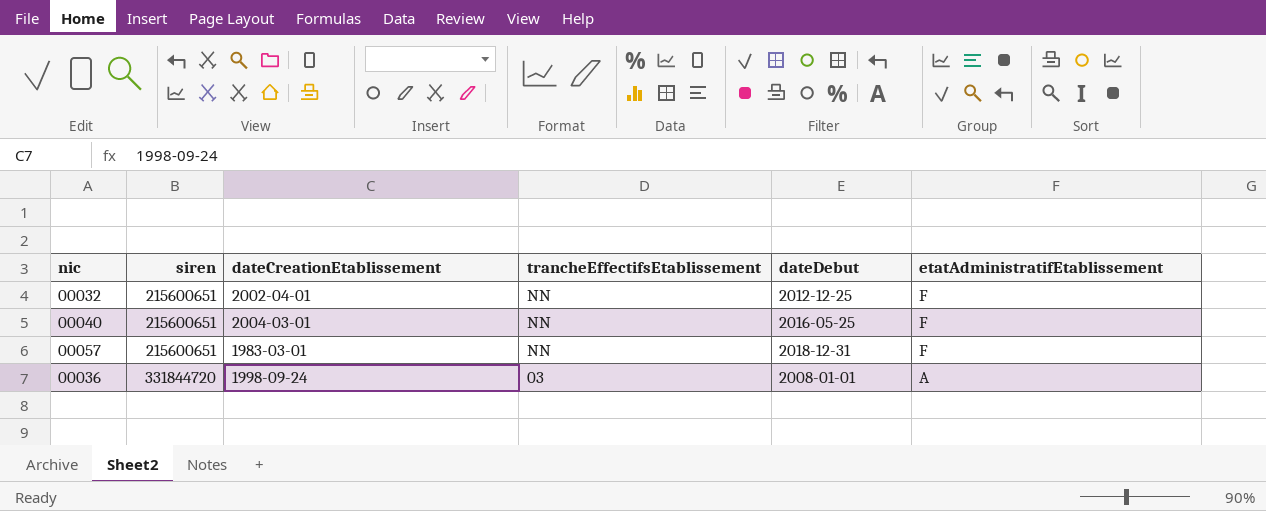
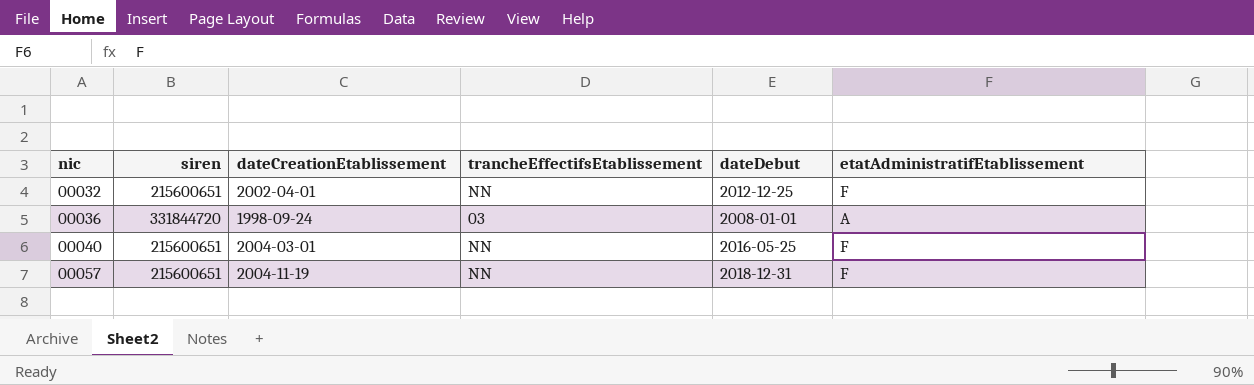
row order: siren ascending -> nic ascending
00057 | dateCreationEtablissement: 1983-03-01 -> 2004-11-19

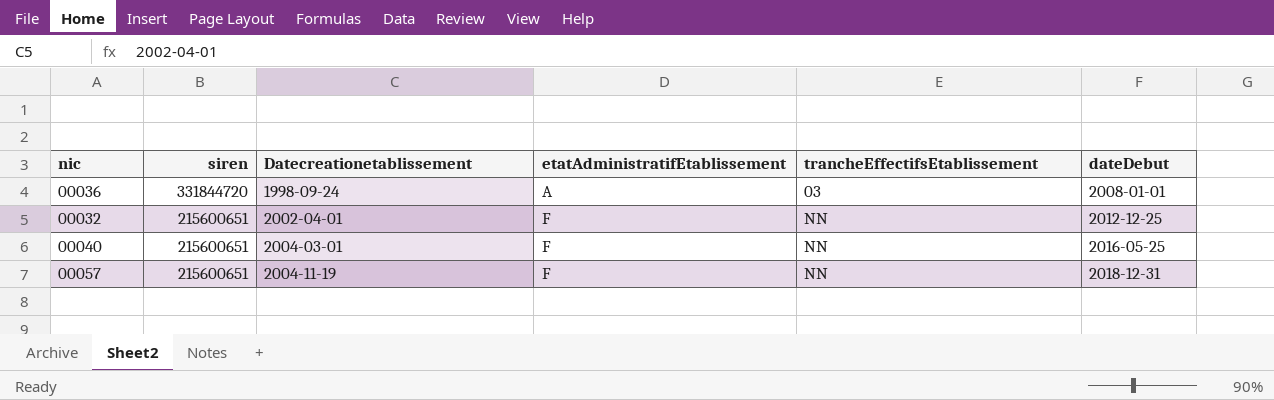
row order: nic ascending -> siren descending
column name: dateCreationEtablissement -> Datecreationetablissement
column etatAdministratifEtablissement | position: 6 -> 4

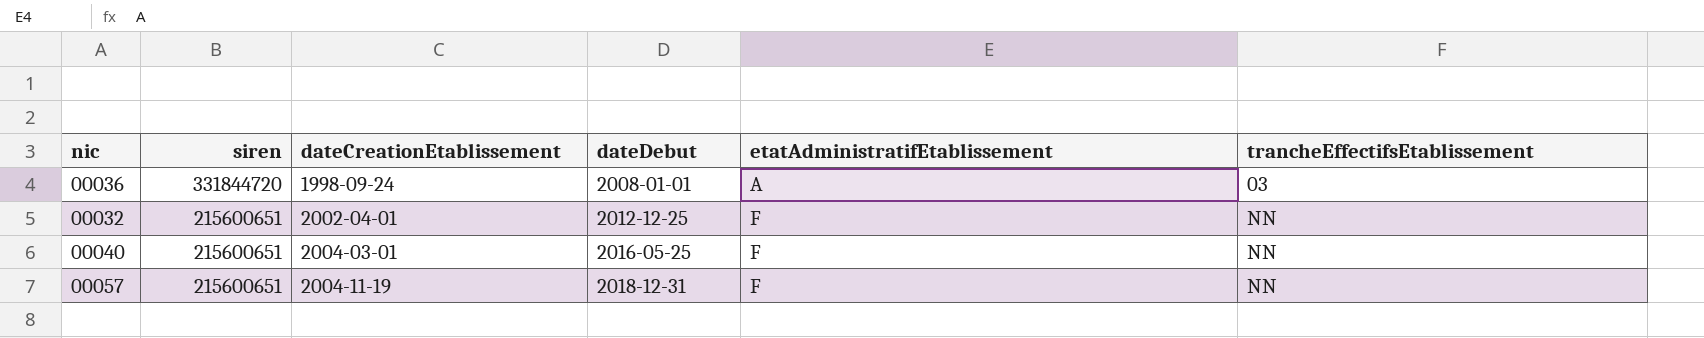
column name: Datecreationetablissement -> dateCreationEtablissement
column dateDebut | position: 6 -> 4

